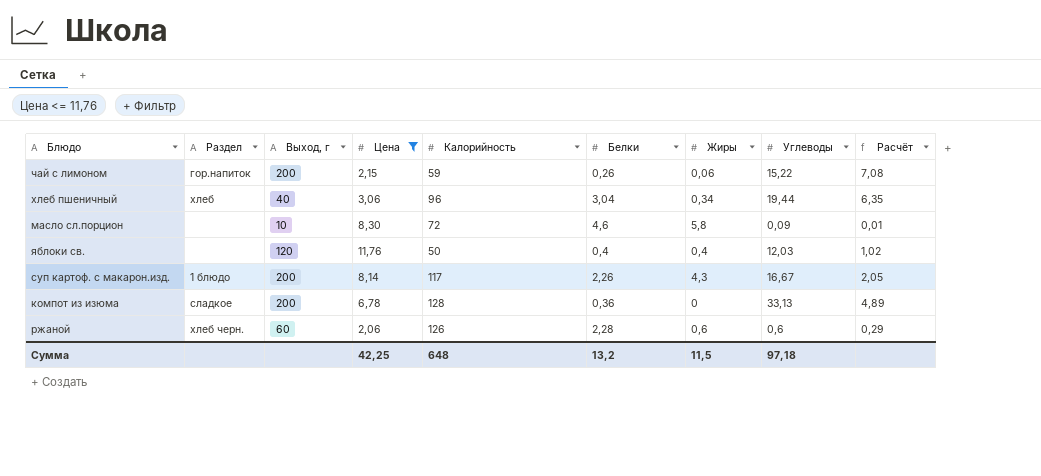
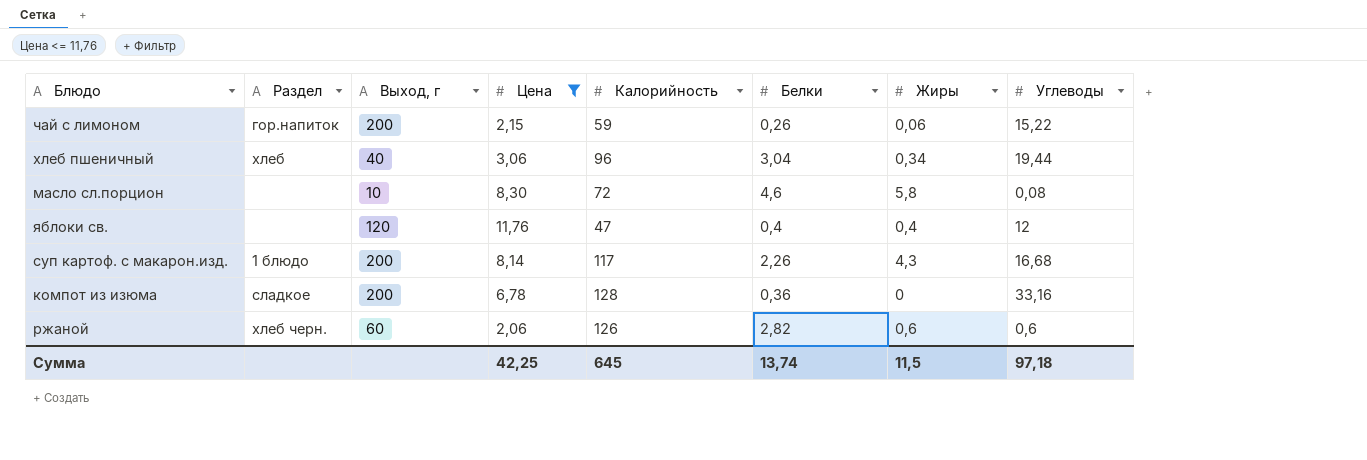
column Расчёт | formula: [Углеводы] / [Цена] -> none
масло сл.порцион | Углеводы: 0,09 -> 0,08
яблоки св. | Калорийность: 50 -> 47
яблоки св. | Углеводы: 12,03 -> 12
суп картоф. с макарон.изд. | Углеводы: 16,67 -> 16,68
компот из изюма | Углеводы: 33,13 -> 33,16
ржаной | Белки: 2,28 -> 2,82
Сумма | Калорийность: 648 -> 645
Сумма | Белки: 13,2 -> 13,74

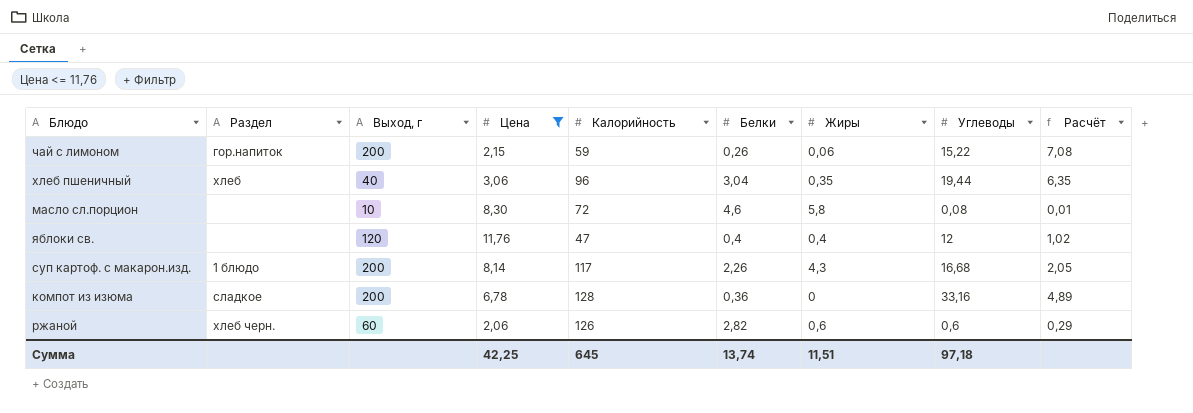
column Расчёт | formula: none -> [Углеводы] / [Цена]
хлеб пшеничный | Жиры: 0,34 -> 0,35
Сумма | Жиры: 11,5 -> 11,51

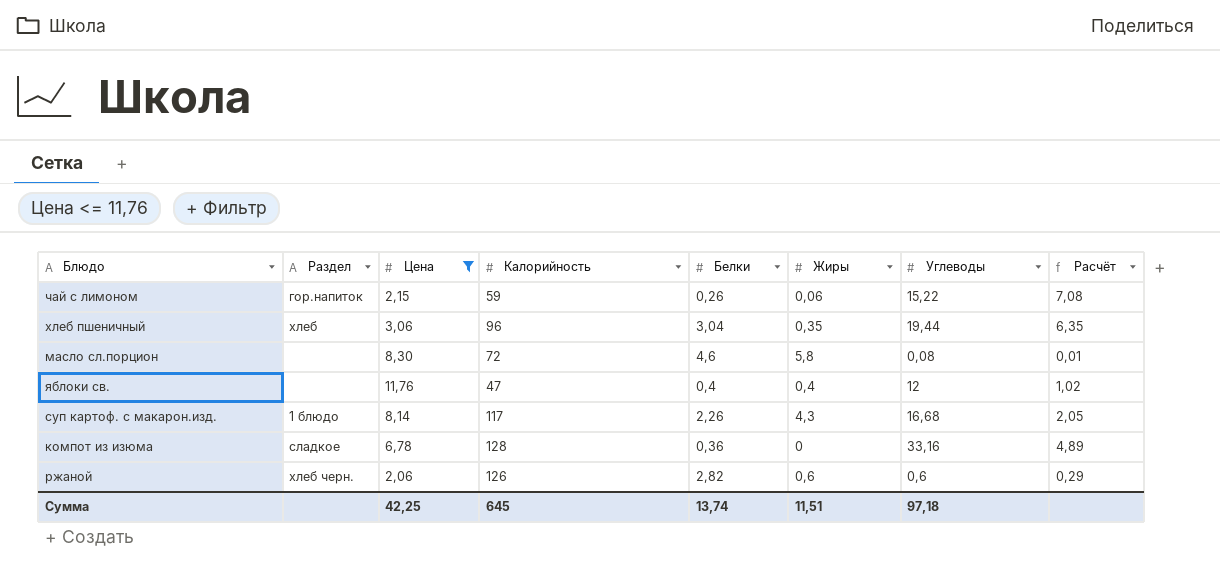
column Выход, г | position: 3 -> none

